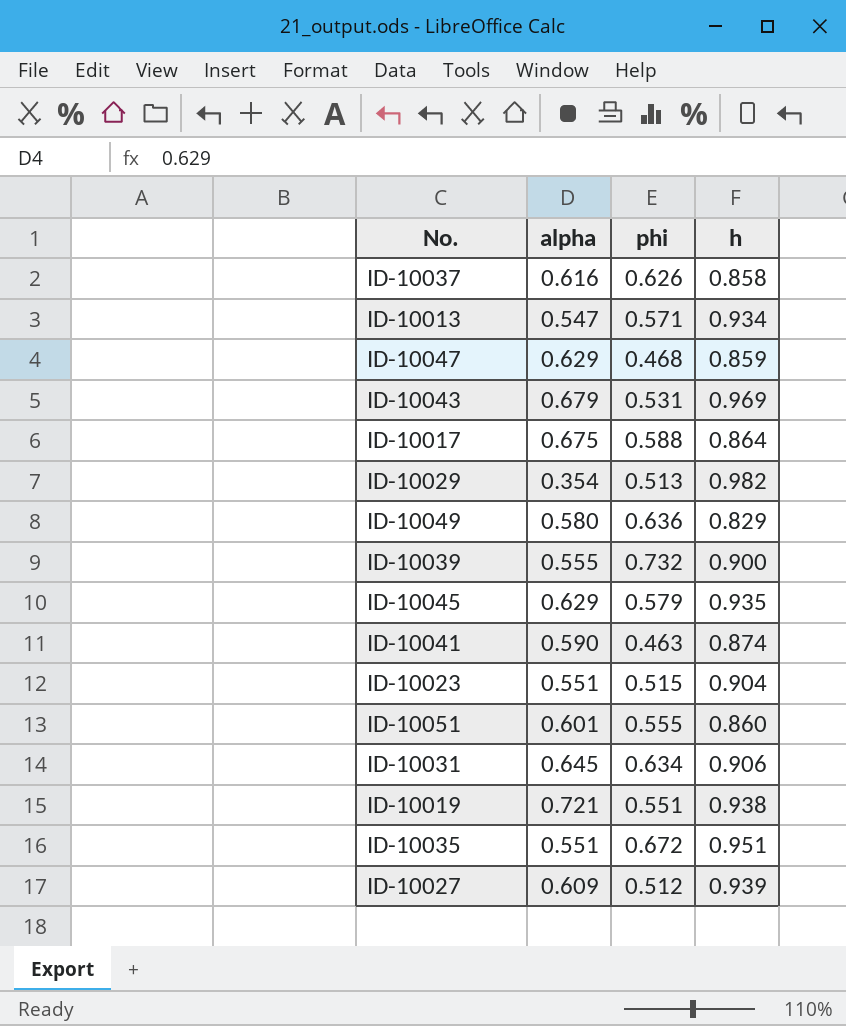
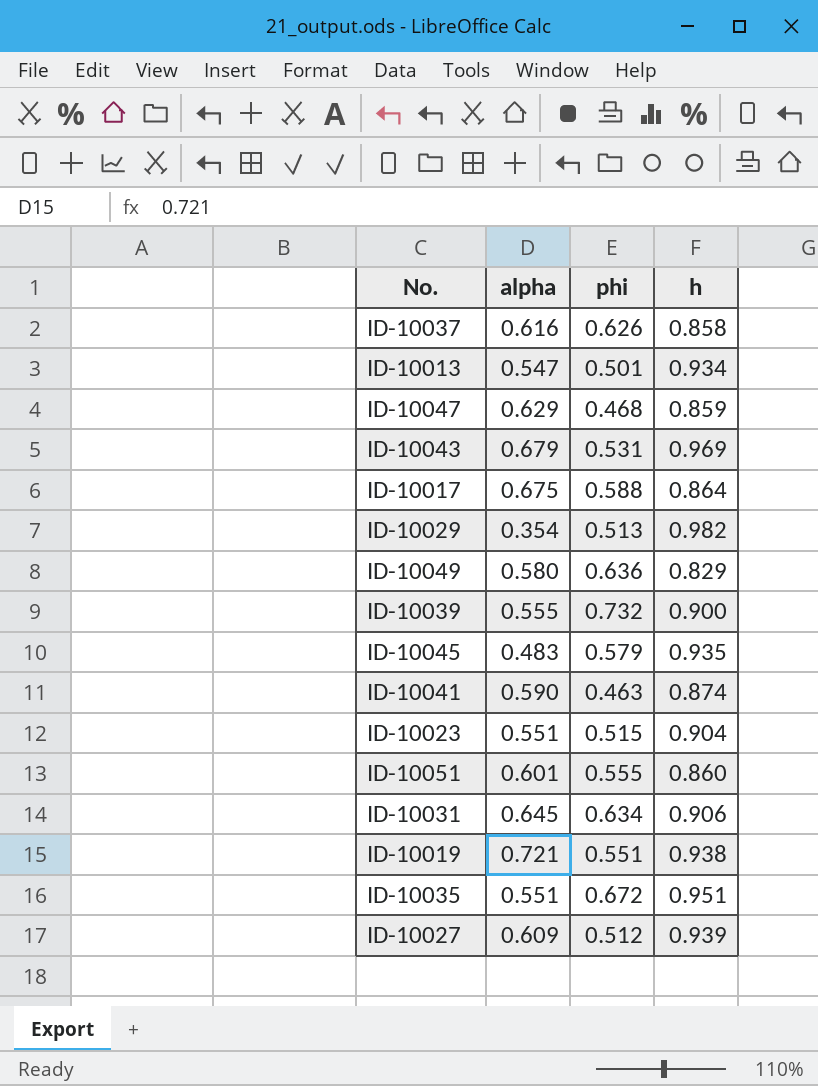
ID-10013 | phi: 0.571 -> 0.501
ID-10045 | alpha: 0.629 -> 0.483

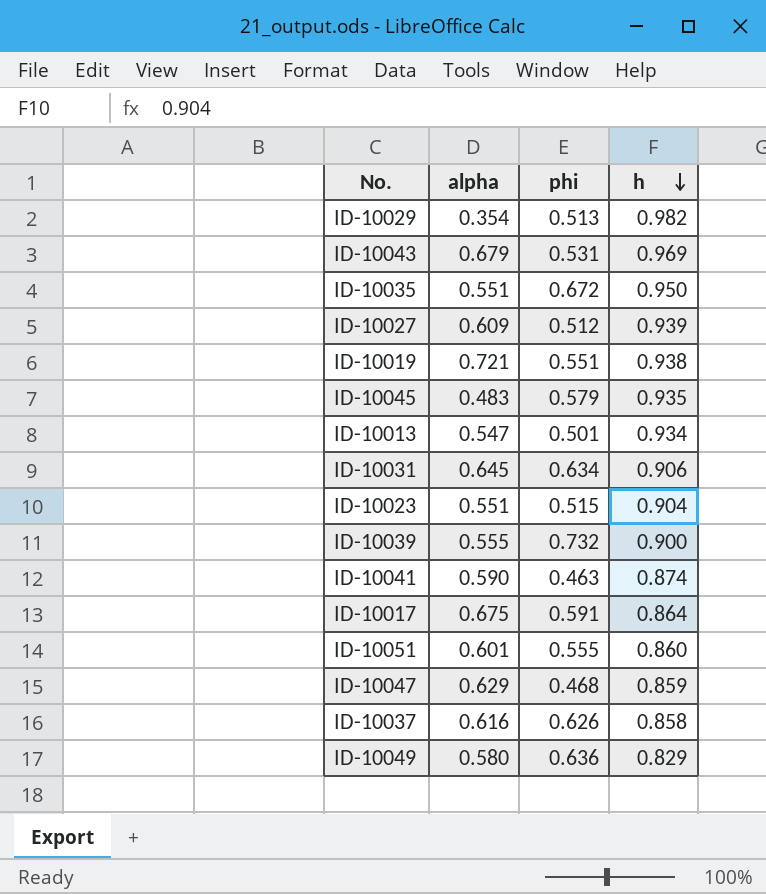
row order: none -> h descending
ID-10035 | h: 0.951 -> 0.950
ID-10017 | phi: 0.588 -> 0.591

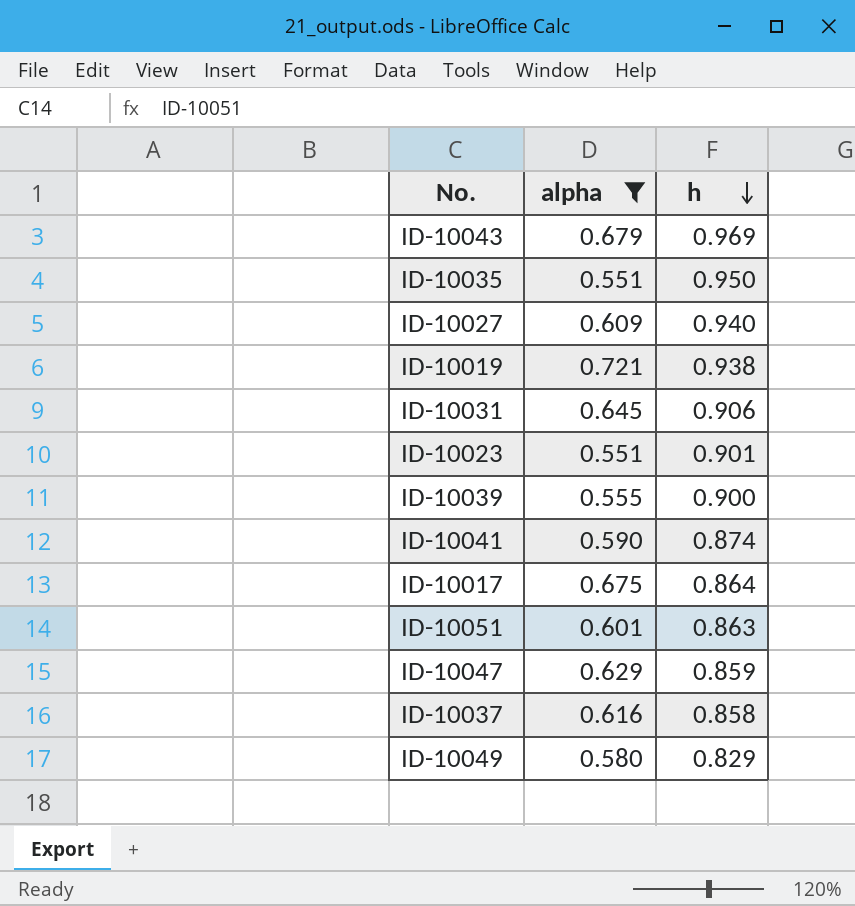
filter: none -> alpha >= 0.551
column phi | position: 3 -> none
ID-10027 | h: 0.939 -> 0.940
ID-10023 | h: 0.904 -> 0.901
ID-10051 | h: 0.860 -> 0.863

